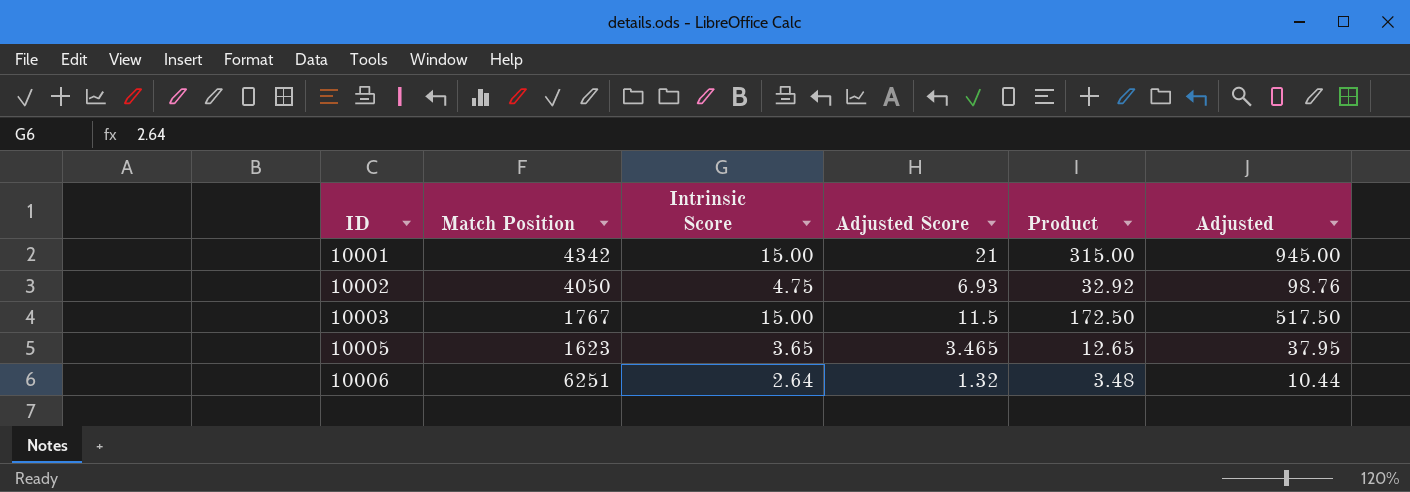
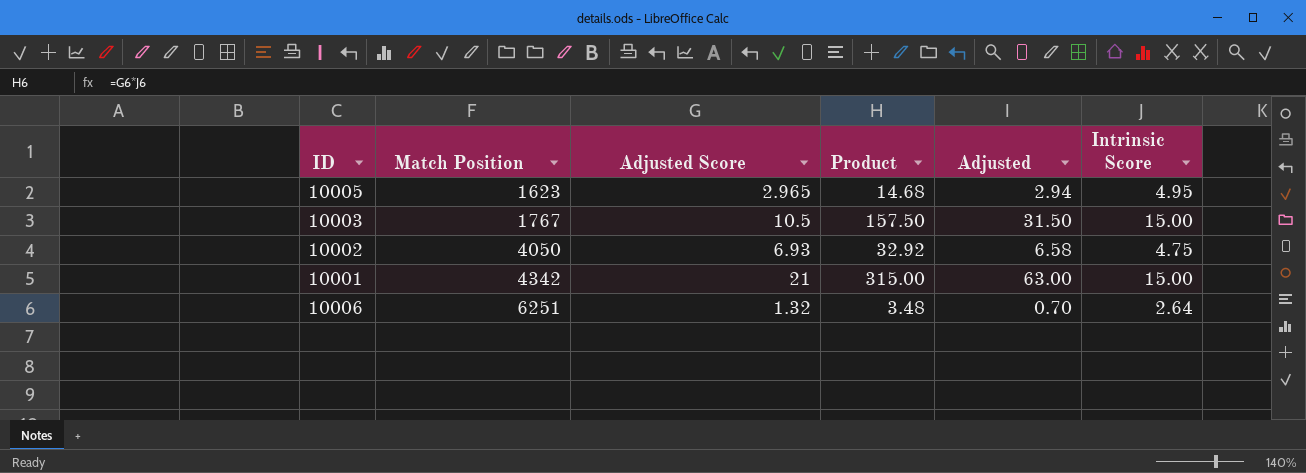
row order: ID ascending -> Match Position ascending
column Adjusted | formula: [Product] * 3 -> [Product] * 0.2
column Intrinsic Score | position: 3 -> 6
10005 | Adjusted Score: 3.465 -> 2.965
10005 | Product: 12.65 -> 14.68
10005 | Intrinsic Score: 3.65 -> 4.95
10003 | Adjusted Score: 11.5 -> 10.5
10003 | Product: 172.50 -> 157.50

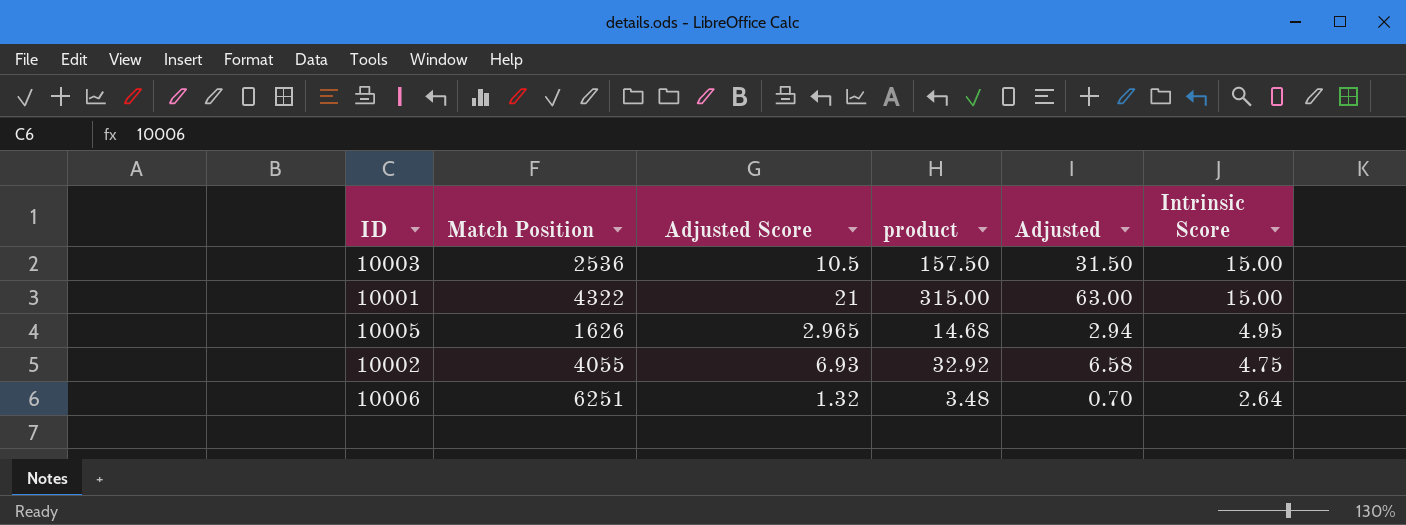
row order: Match Position ascending -> Intrinsic Score descending
column name: Product -> product
10003 | Match Position: 1767 -> 2536
10001 | Match Position: 4342 -> 4322
10005 | Match Position: 1623 -> 1626
10002 | Match Position: 4050 -> 4055

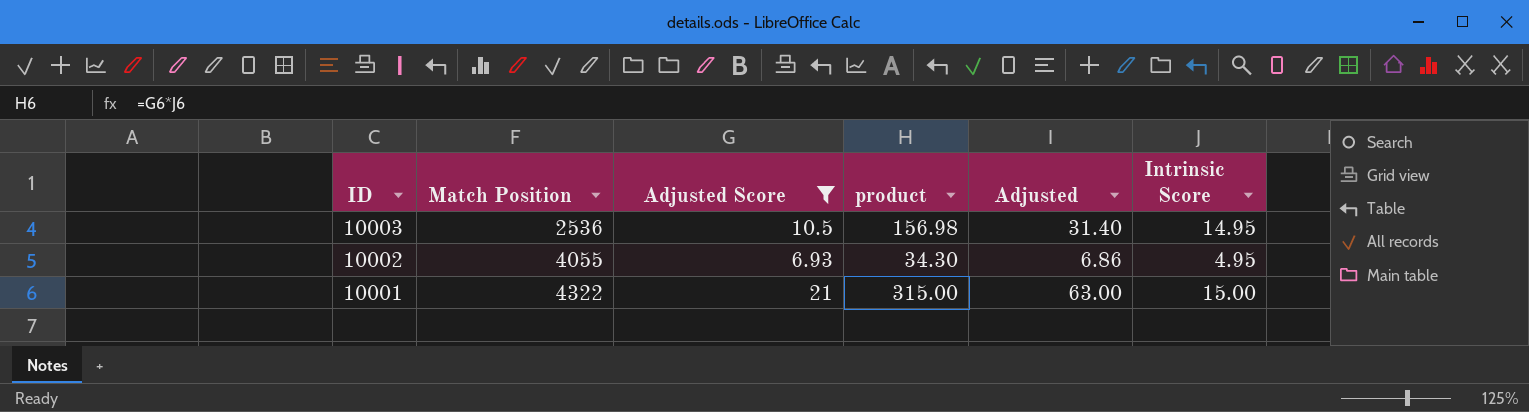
filter: none -> Adjusted Score >= 6.93
row order: Intrinsic Score descending -> ID descending
10003 | product: 157.50 -> 156.98
10003 | Adjusted: 31.50 -> 31.40
10003 | Intrinsic Score: 15.00 -> 14.95
10002 | product: 32.92 -> 34.30
10002 | Adjusted: 6.58 -> 6.86
10002 | Intrinsic Score: 4.75 -> 4.95

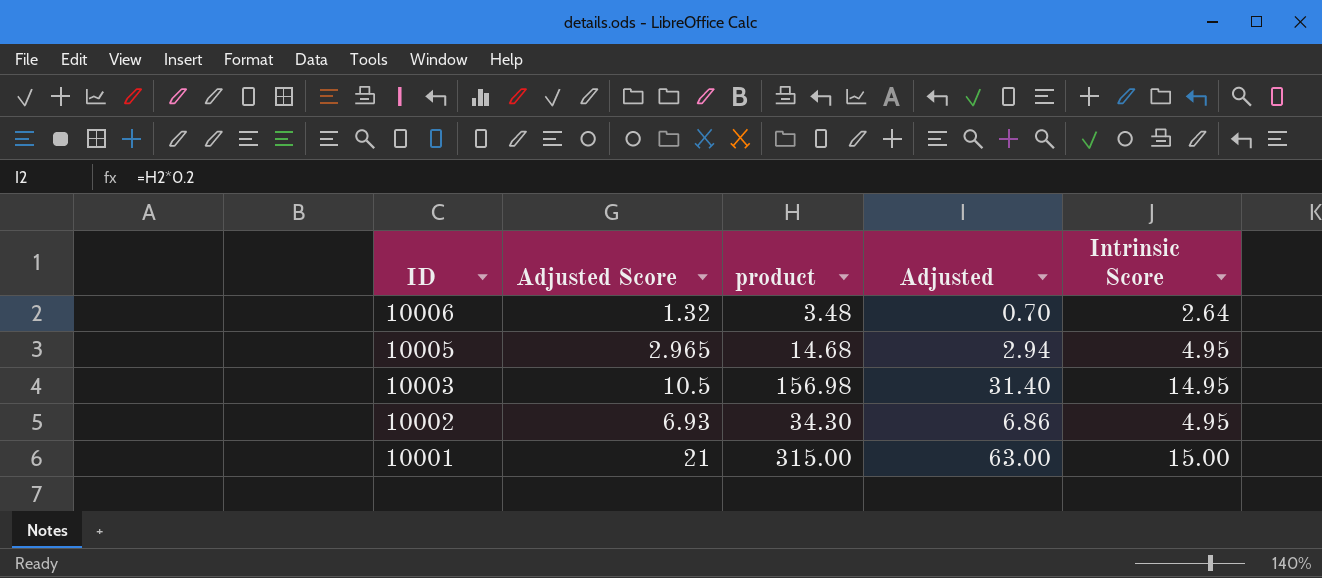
filter: Adjusted Score >= 6.93 -> none
column Match Position | position: 2 -> none

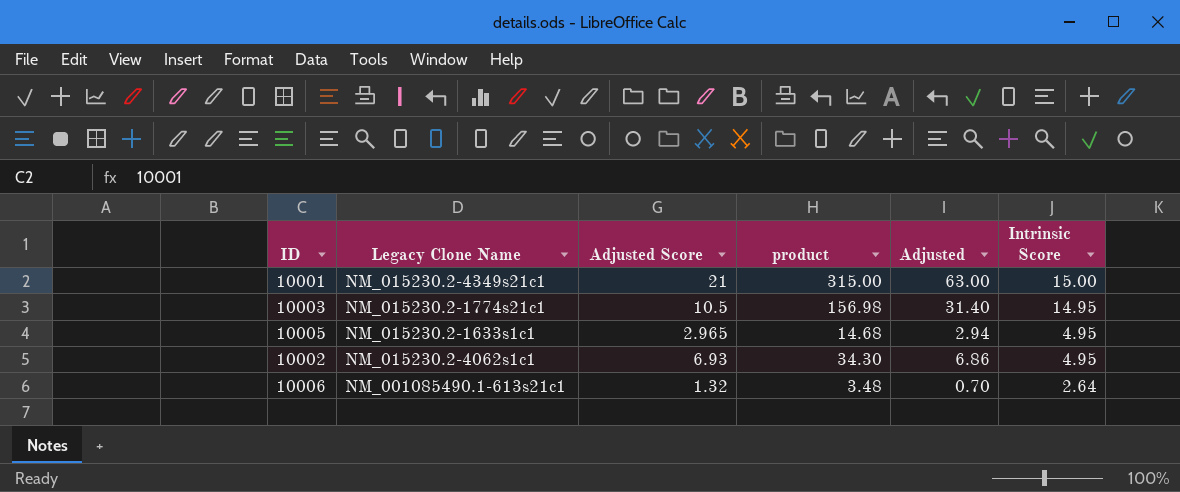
row order: ID descending -> Intrinsic Score descending
column Legacy Clone Name | position: none -> 2

